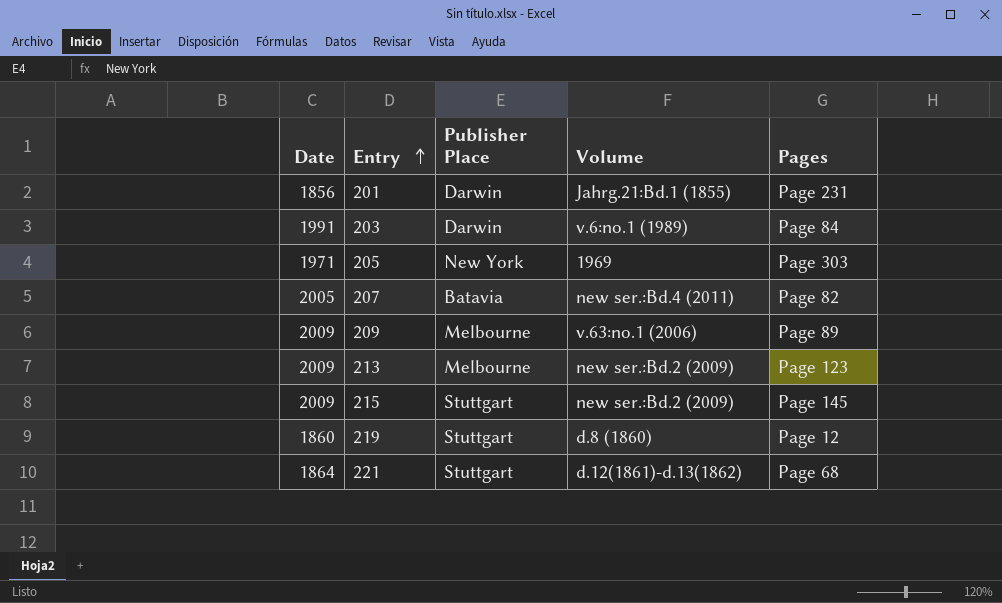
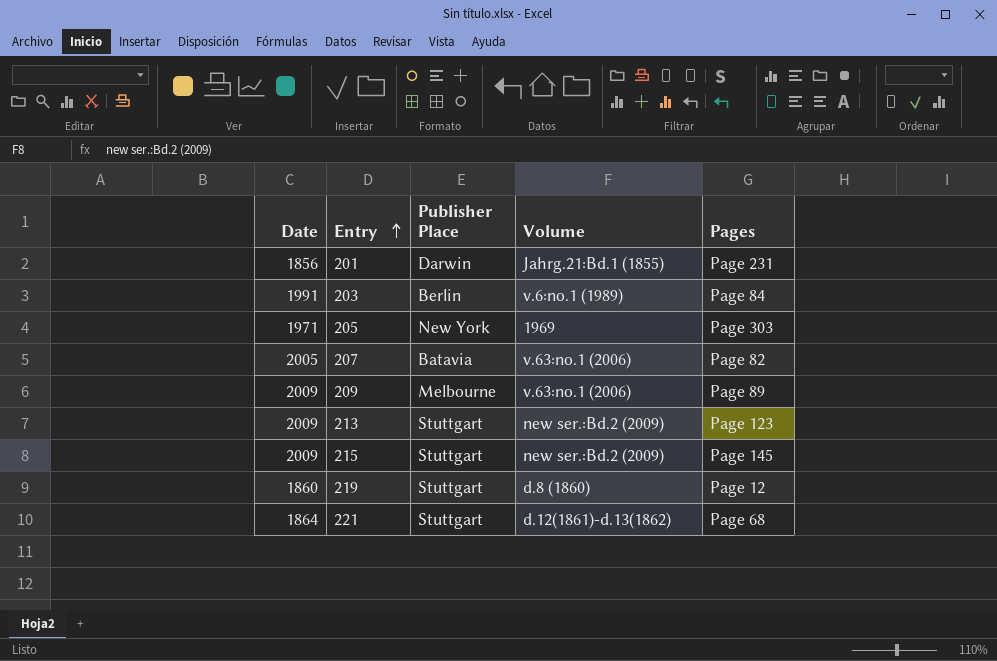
203 | Publisher Place: Darwin -> Berlin
207 | Volume: new ser.:Bd.4 (2011) -> v.63:no.1 (2006)
213 | Publisher Place: Melbourne -> Stuttgart

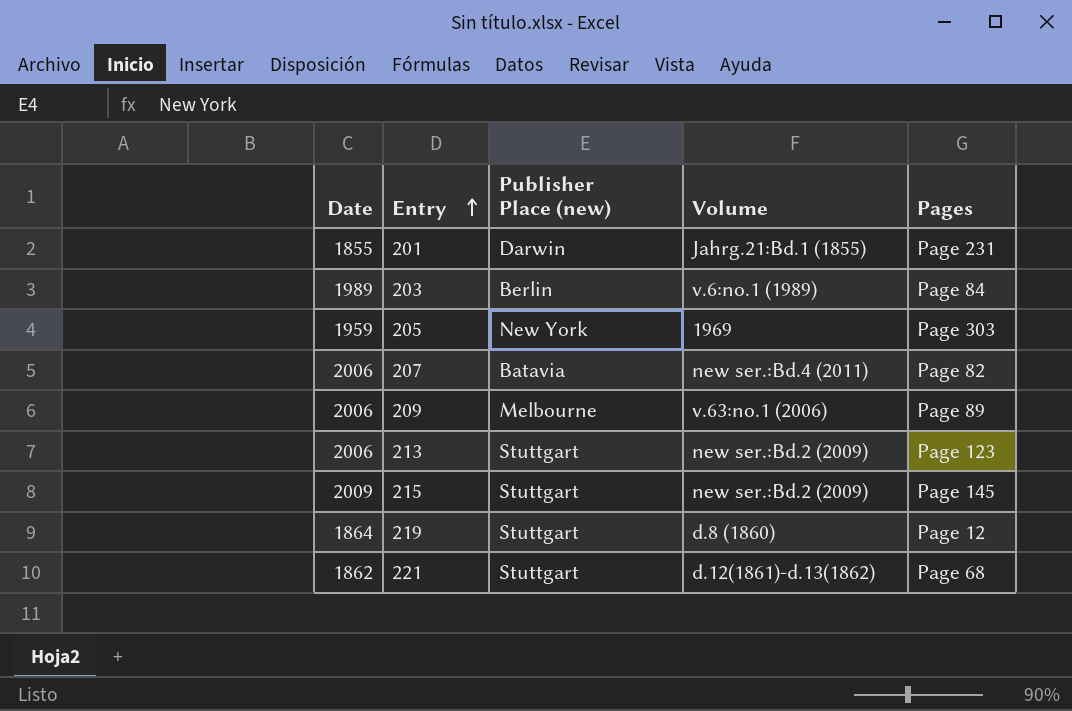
column name: Publisher Place -> Publisher Place (new)
201 | Date: 1856 -> 1855
203 | Date: 1991 -> 1989
205 | Date: 1971 -> 1959
207 | Date: 2005 -> 2006
207 | Volume: v.63:no.1 (2006) -> new ser.:Bd.4 (2011)
209 | Date: 2009 -> 2006
213 | Date: 2009 -> 2006
219 | Date: 1860 -> 1864
221 | Date: 1864 -> 1862

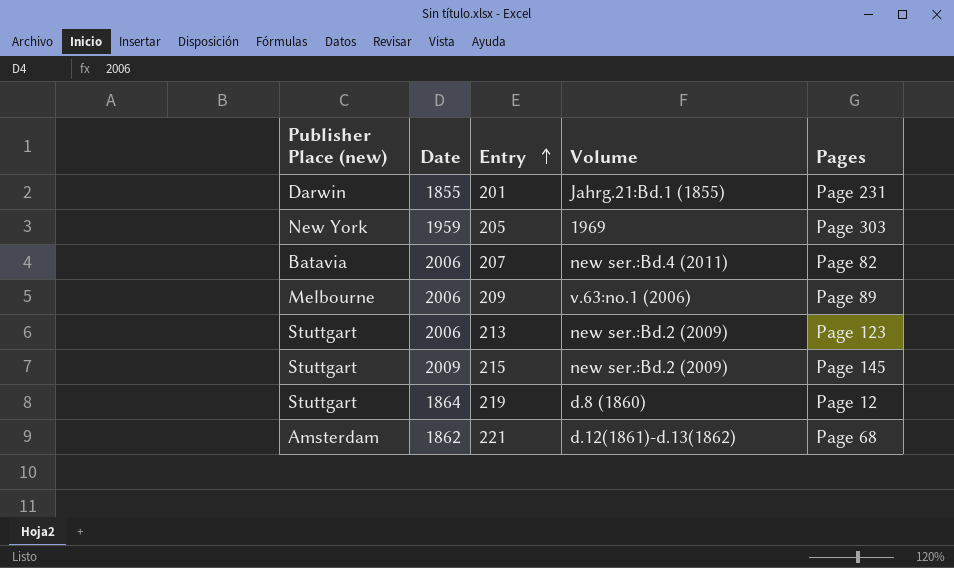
column Publisher Place (new) | position: 3 -> 1
row 203: 1989 | Berlin | v.6:no.1 (1989) | Page 84 -> none
221 | Publisher Place (new): Stuttgart -> Amsterdam

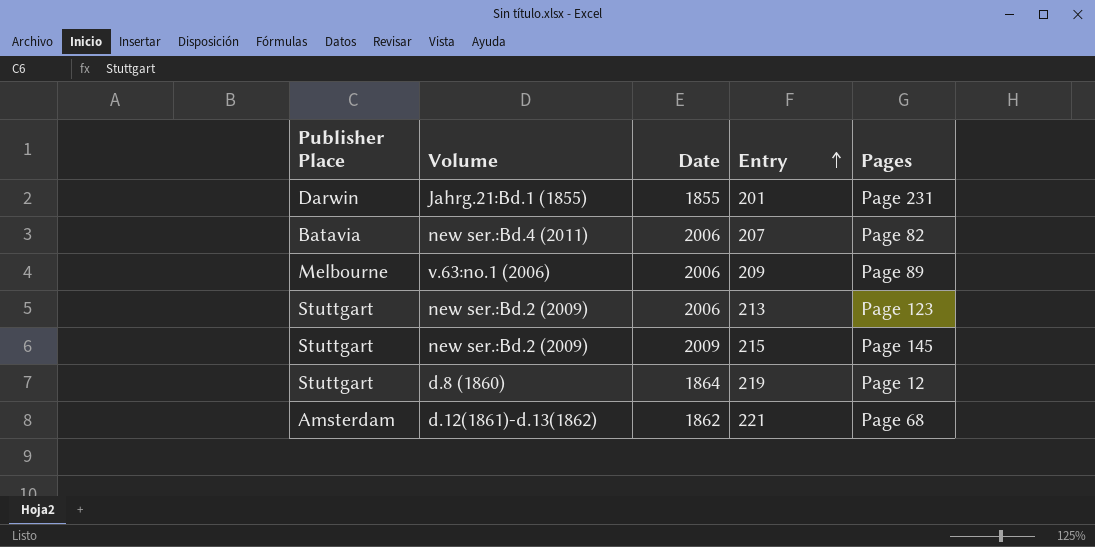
column name: Publisher Place (new) -> Publisher Place
column Volume | position: 4 -> 2
row 205: New York | 1959 | 1969 | Page 303 -> none

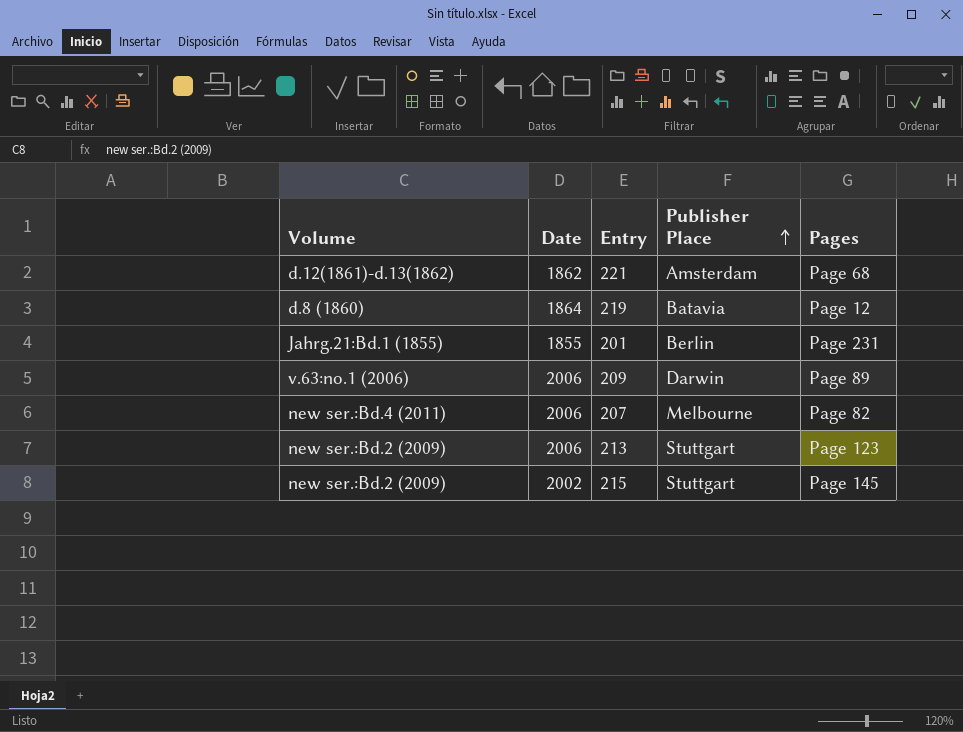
row order: Entry ascending -> Publisher Place ascending
column Publisher Place | position: 1 -> 4
219 | Publisher Place: Stuttgart -> Batavia
201 | Publisher Place: Darwin -> Berlin
209 | Publisher Place: Melbourne -> Darwin
207 | Publisher Place: Batavia -> Melbourne
215 | Date: 2009 -> 2002

